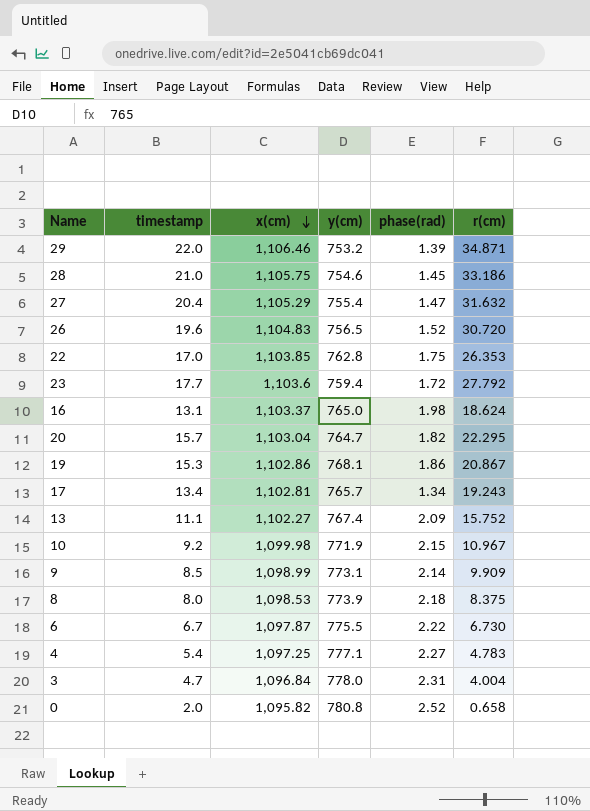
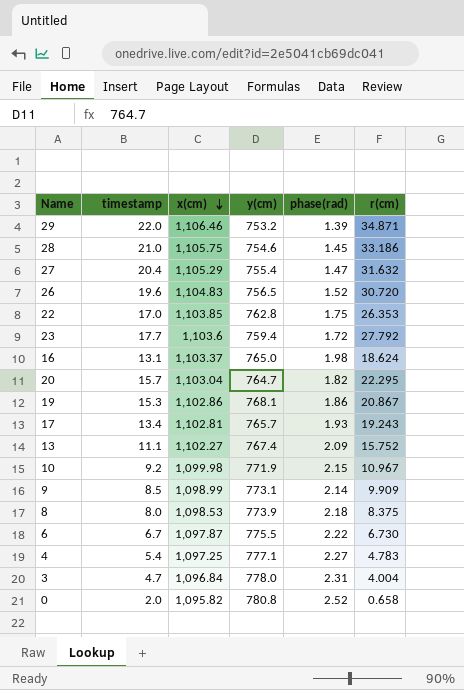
17 | phase(rad): 1.34 -> 1.93

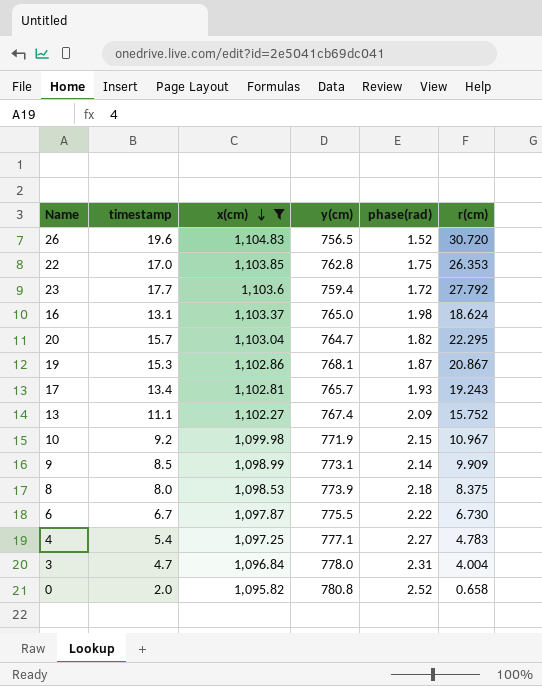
filter: none -> x(cm) <= 1,104.83
19 | phase(rad): 1.86 -> 1.87

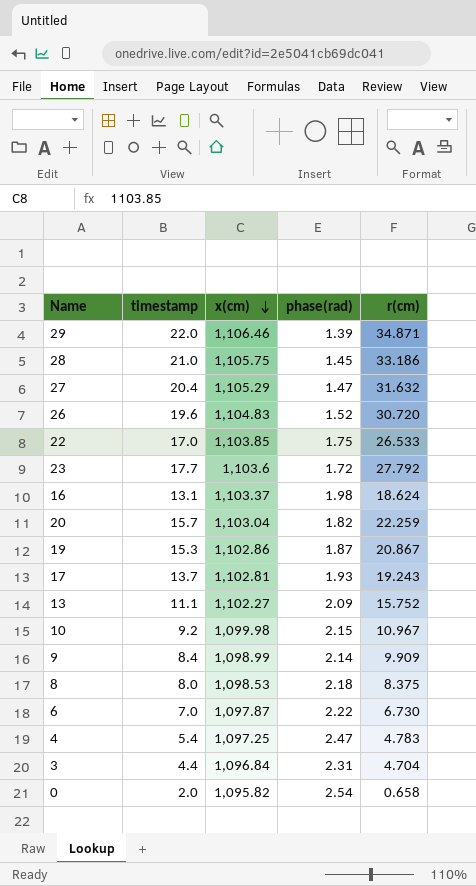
filter: x(cm) <= 1,104.83 -> none
column y(cm) | position: 4 -> none
22 | r(cm): 26.353 -> 26.533
20 | r(cm): 22.295 -> 22.259
17 | timestamp: 13.4 -> 13.7
9 | timestamp: 8.5 -> 8.4
6 | timestamp: 6.7 -> 7.0
4 | phase(rad): 2.27 -> 2.47
3 | timestamp: 4.7 -> 4.4
3 | r(cm): 4.004 -> 4.704
0 | phase(rad): 2.52 -> 2.54

